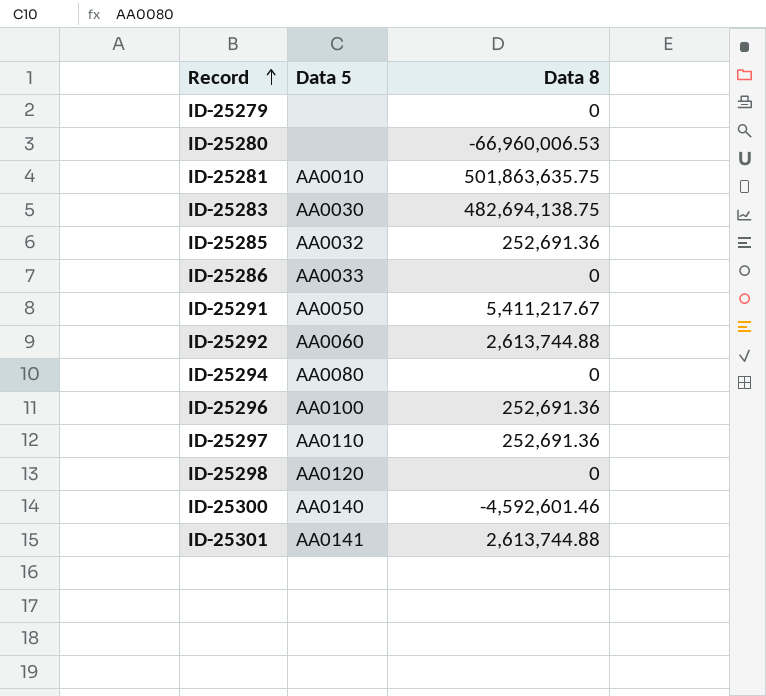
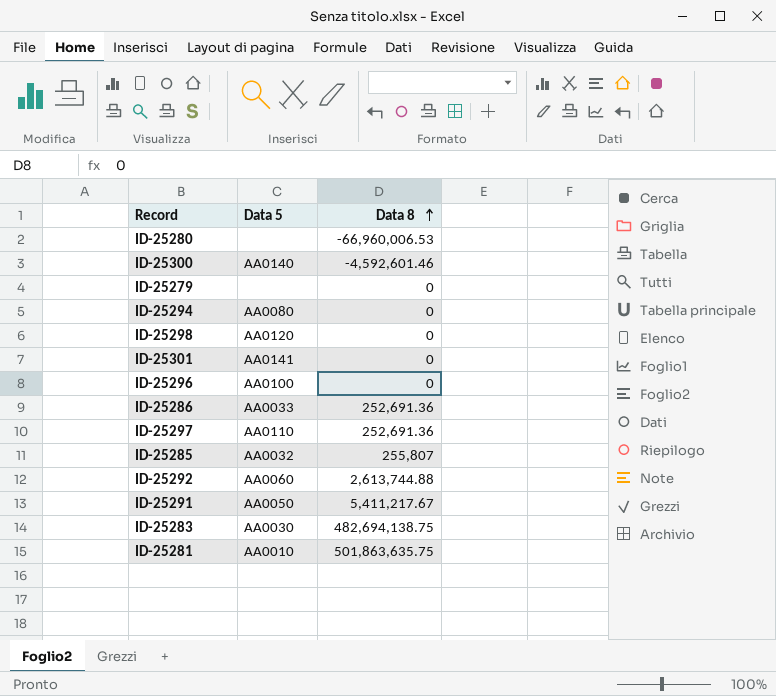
row order: Record ascending -> Data 8 ascending
ID-25301 | Data 8: 2,613,744.88 -> 0
ID-25296 | Data 8: 252,691.36 -> 0
ID-25286 | Data 8: 0 -> 252,691.36
ID-25285 | Data 8: 252,691.36 -> 255,807

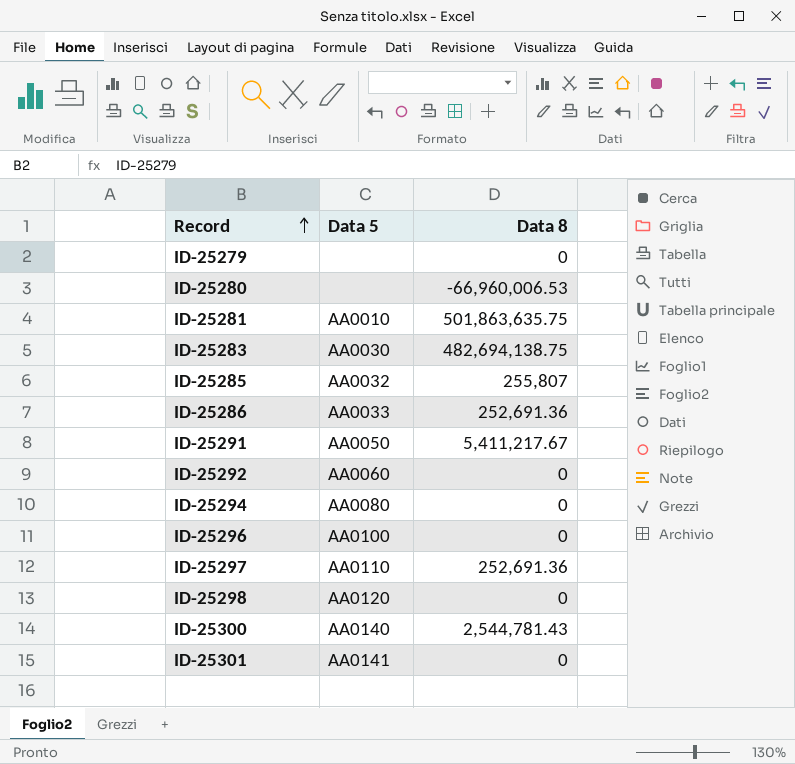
row order: Data 8 ascending -> Record ascending
ID-25292 | Data 8: 2,613,744.88 -> 0
ID-25300 | Data 8: -4,592,601.46 -> 2,544,781.43

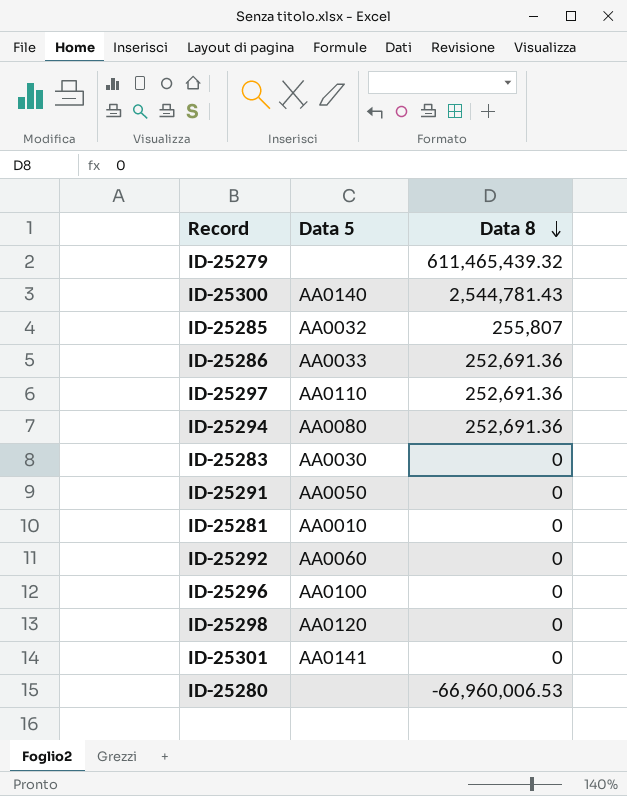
row order: Record ascending -> Data 8 descending
ID-25279 | Data 8: 0 -> 611,465,439.32
ID-25294 | Data 8: 0 -> 252,691.36
ID-25283 | Data 8: 482,694,138.75 -> 0
ID-25291 | Data 8: 5,411,217.67 -> 0
ID-25281 | Data 8: 501,863,635.75 -> 0

